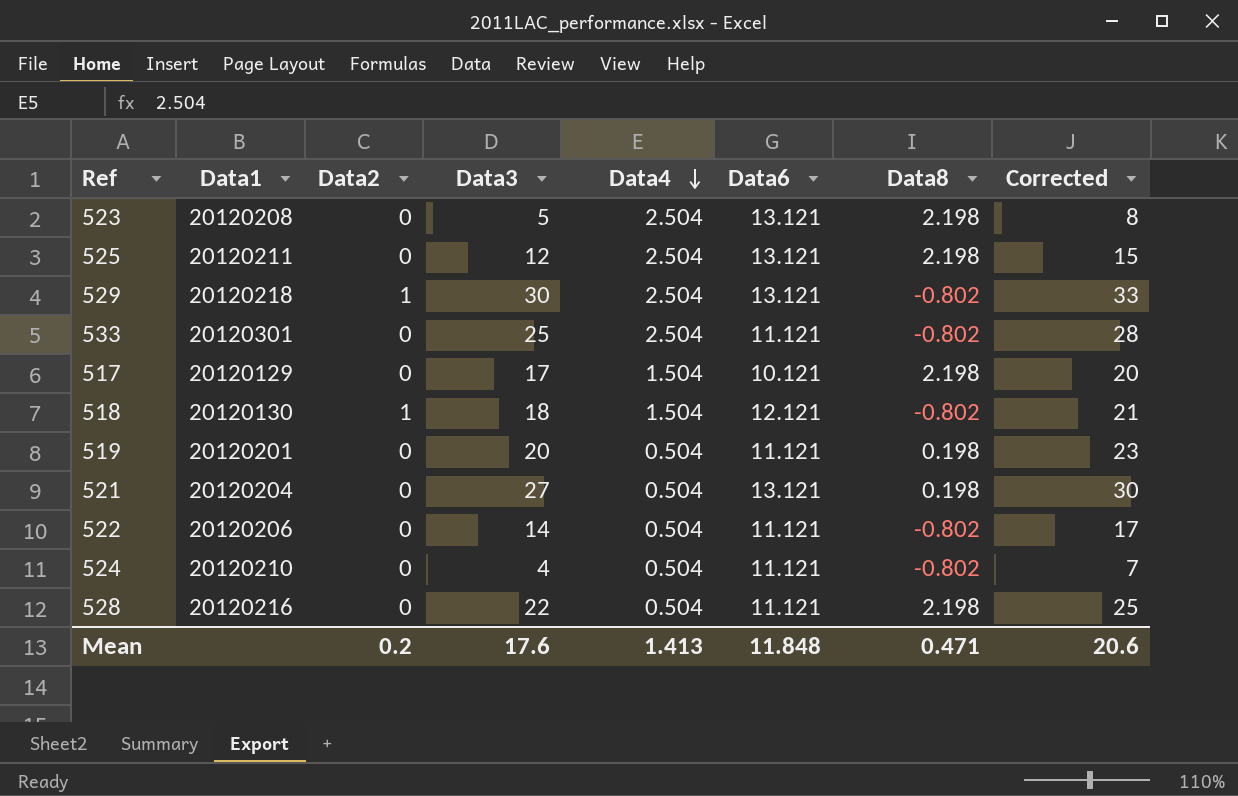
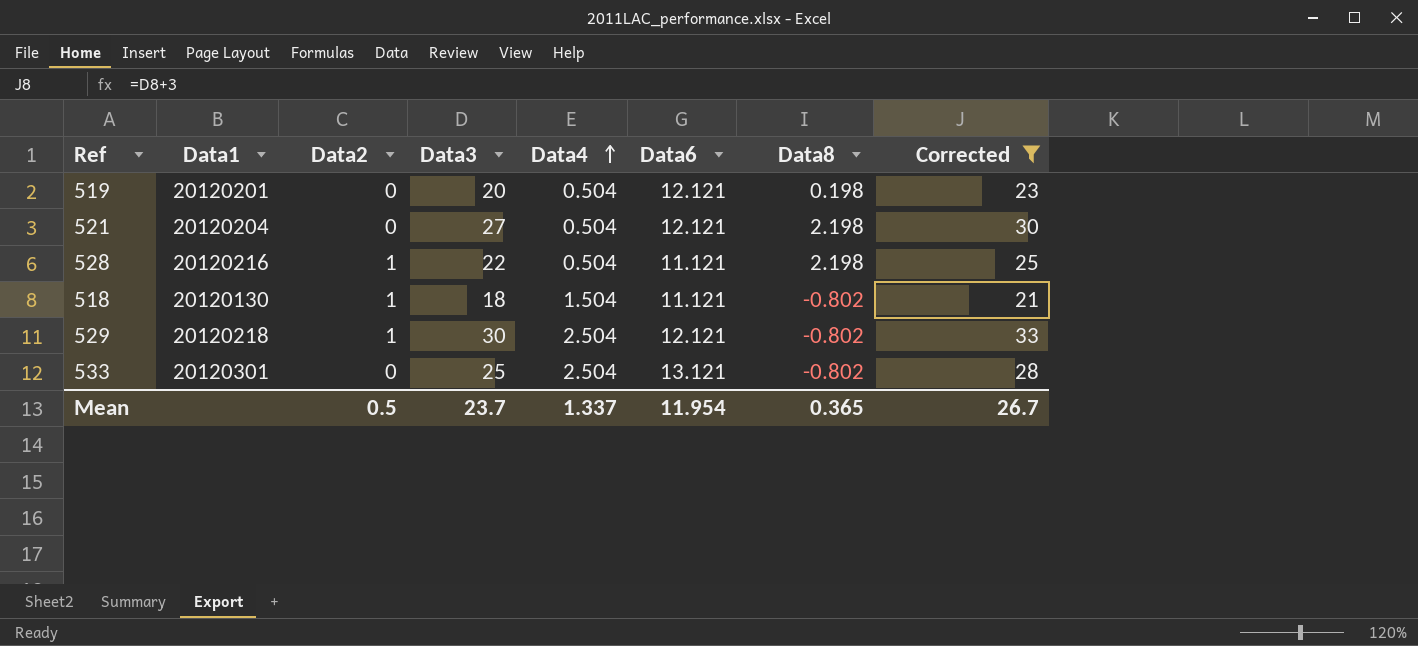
filter: none -> Corrected >= 21
row order: Data4 descending -> Data4 ascending
519 | Data6: 11.121 -> 12.121
521 | Data6: 13.121 -> 12.121
521 | Data8: 0.198 -> 2.198
528 | Data2: 0 -> 1
518 | Data6: 12.121 -> 11.121
529 | Data6: 13.121 -> 12.121
533 | Data6: 11.121 -> 13.121
Mean | Data2: 0.2 -> 0.5
Mean | Data3: 17.6 -> 23.7
Mean | Data4: 1.413 -> 1.337
Mean | Data6: 11.848 -> 11.954
Mean | Data8: 0.471 -> 0.365
Mean | Corrected: 20.6 -> 26.7

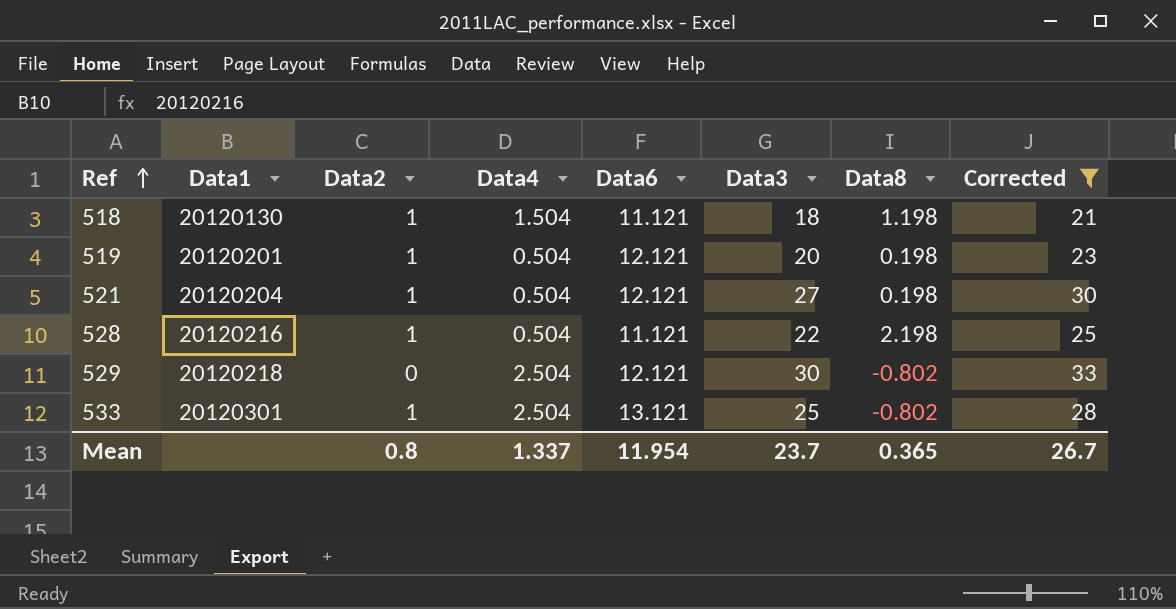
row order: Data4 ascending -> Ref ascending
column Data3 | position: 4 -> 6
518 | Data8: -0.802 -> 1.198
519 | Data2: 0 -> 1
521 | Data2: 0 -> 1
521 | Data8: 2.198 -> 0.198
529 | Data2: 1 -> 0
533 | Data2: 0 -> 1
Mean | Data2: 0.5 -> 0.8

